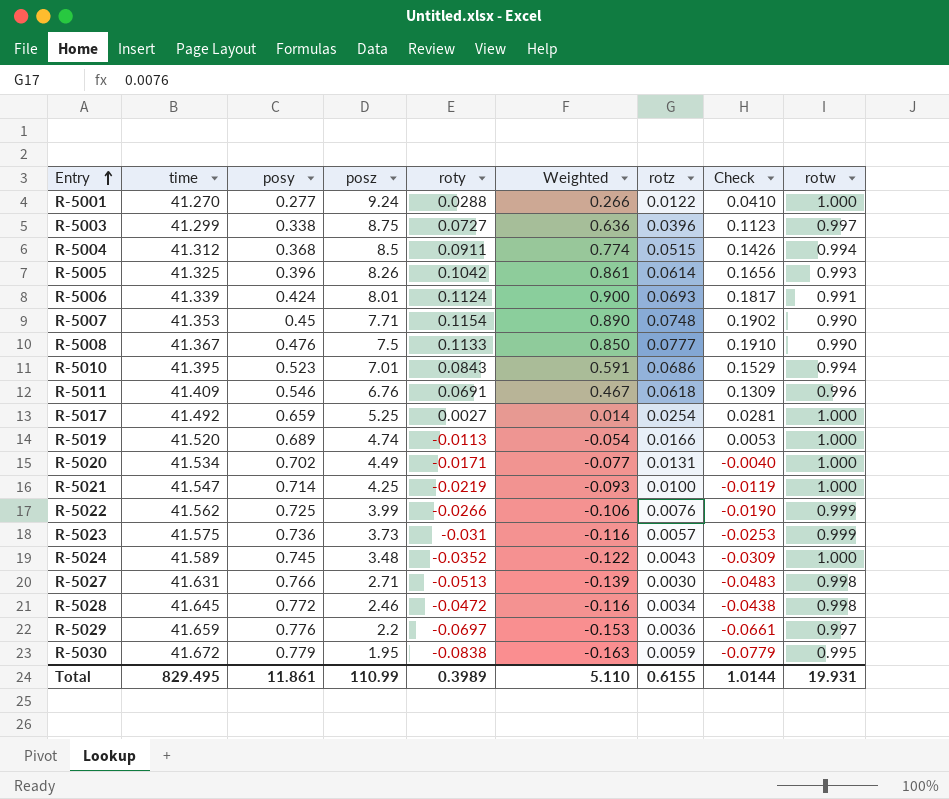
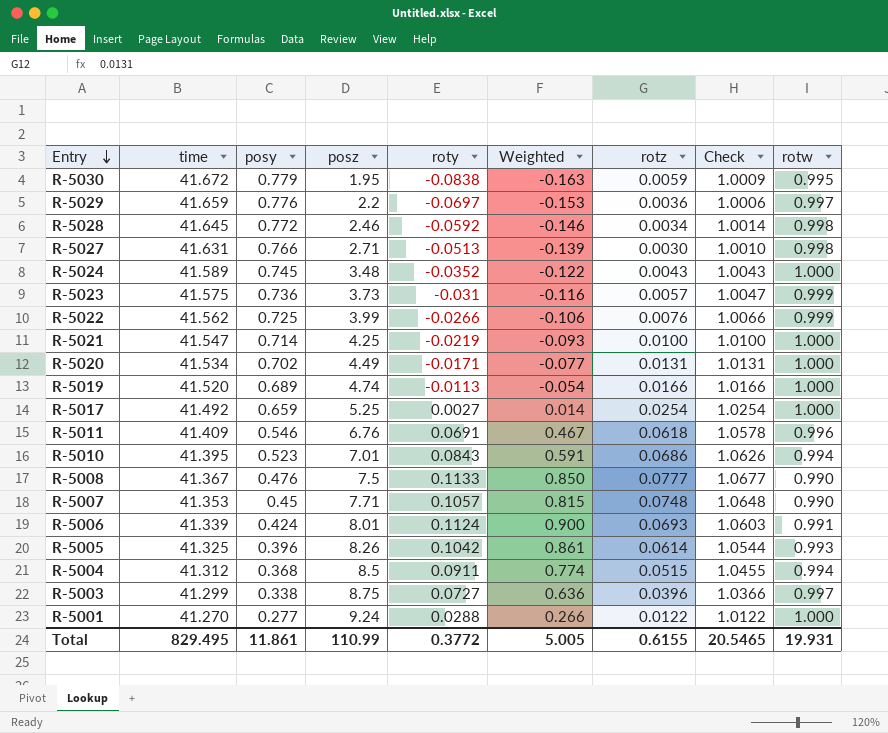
row order: Entry ascending -> Entry descending
column Check | formula: [roty] + [rotz] -> [rotz] + [rotw]
R-5028 | roty: -0.0472 -> -0.0592
R-5028 | Weighted: -0.116 -> -0.146
R-5007 | roty: 0.1154 -> 0.1057
R-5007 | Weighted: 0.890 -> 0.815
Total | roty: 0.3989 -> 0.3772
Total | Weighted: 5.110 -> 5.005
Total | Check: 1.0144 -> 20.5465

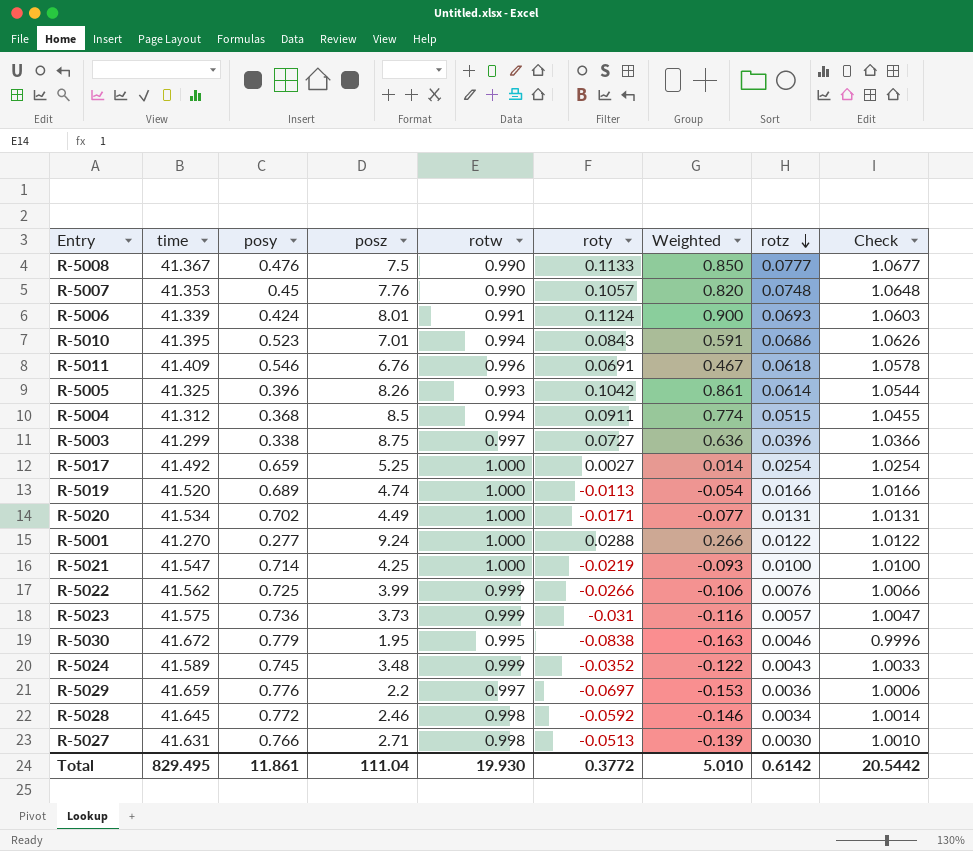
row order: Entry descending -> rotz descending
column rotw | position: 9 -> 5
R-5007 | posz: 7.71 -> 7.76
R-5007 | Weighted: 0.815 -> 0.820
R-5030 | rotz: 0.0059 -> 0.0046
R-5030 | Check: 1.0009 -> 0.9996
R-5024 | rotw: 1.000 -> 0.999
R-5024 | Check: 1.0043 -> 1.0033
Total | posz: 110.99 -> 111.04
Total | rotw: 19.931 -> 19.930
Total | Weighted: 5.005 -> 5.010
Total | rotz: 0.6155 -> 0.6142
Total | Check: 20.5465 -> 20.5442

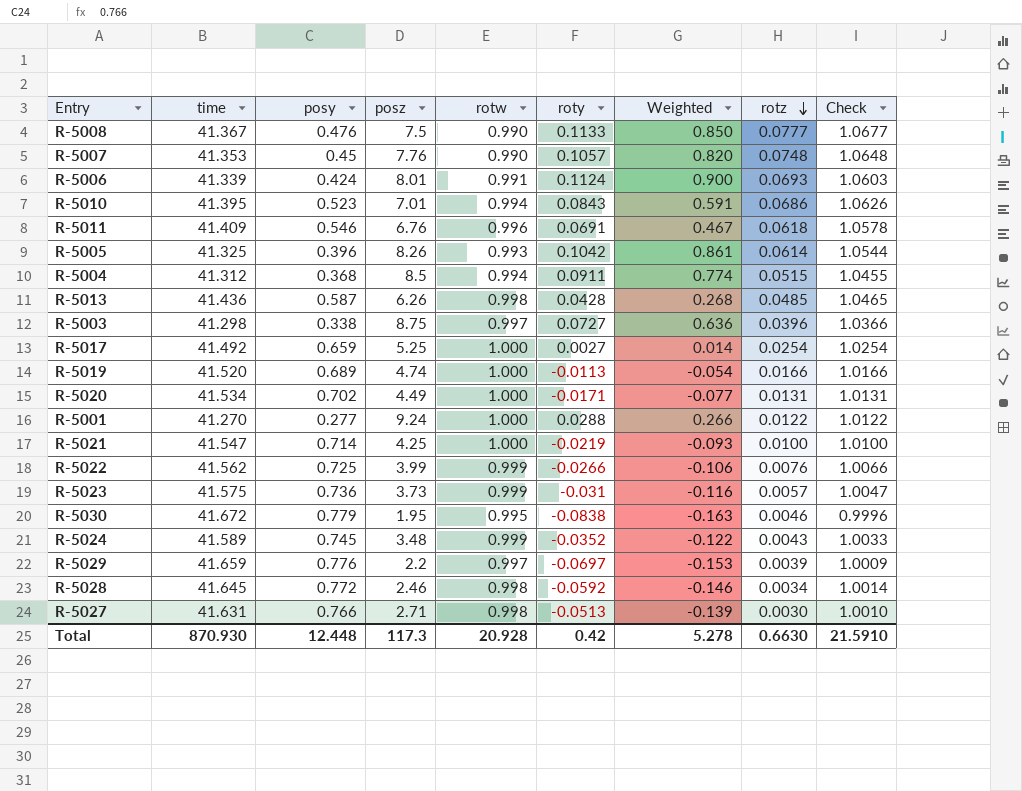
row R-5013: none -> 41.436 | 0.587 | 6.26 | 0.998 | 0.0428 | 0.268 | 0.0485 | 1.0465
R-5003 | time: 41.299 -> 41.298
R-5029 | rotz: 0.0036 -> 0.0039
R-5029 | Check: 1.0006 -> 1.0009
Total | time: 829.495 -> 870.930
Total | posy: 11.861 -> 12.448
Total | posz: 111.04 -> 117.3
Total | rotw: 19.930 -> 20.928
Total | roty: 0.3772 -> 0.42
Total | Weighted: 5.010 -> 5.278
Total | rotz: 0.6142 -> 0.6630
Total | Check: 20.5442 -> 21.5910

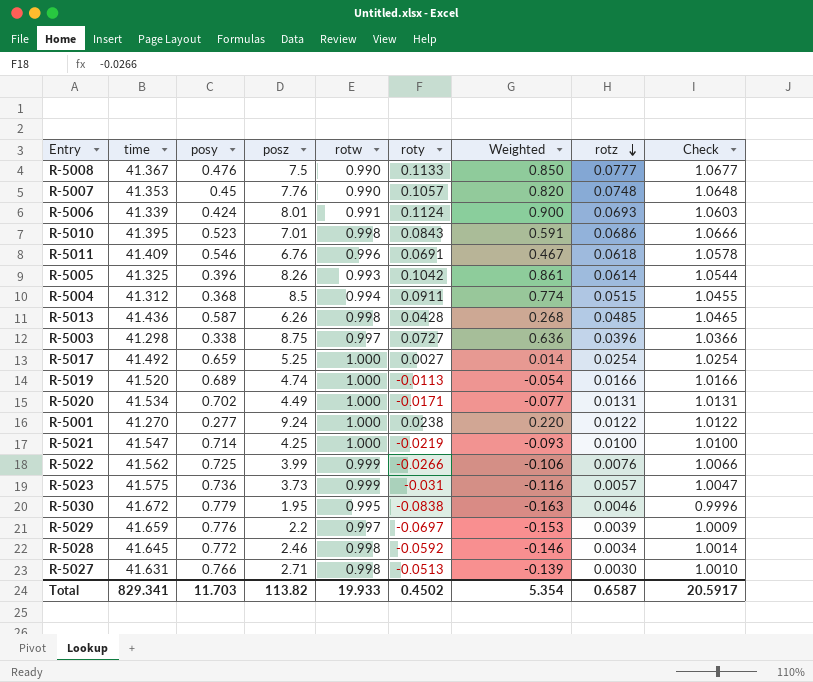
row R-5024: 41.589 | 0.745 | 3.48 | 0.999 | -0.0352 | -0.122 | 0.0043 | 1.0033 -> none
R-5010 | rotw: 0.994 -> 0.998
R-5010 | Check: 1.0626 -> 1.0666
R-5001 | roty: 0.0288 -> 0.0238
R-5001 | Weighted: 0.266 -> 0.220
Total | time: 870.930 -> 829.341
Total | posy: 12.448 -> 11.703
Total | posz: 117.3 -> 113.82
Total | rotw: 20.928 -> 19.933
Total | roty: 0.42 -> 0.4502
Total | Weighted: 5.278 -> 5.354
Total | rotz: 0.6630 -> 0.6587
Total | Check: 21.5910 -> 20.5917

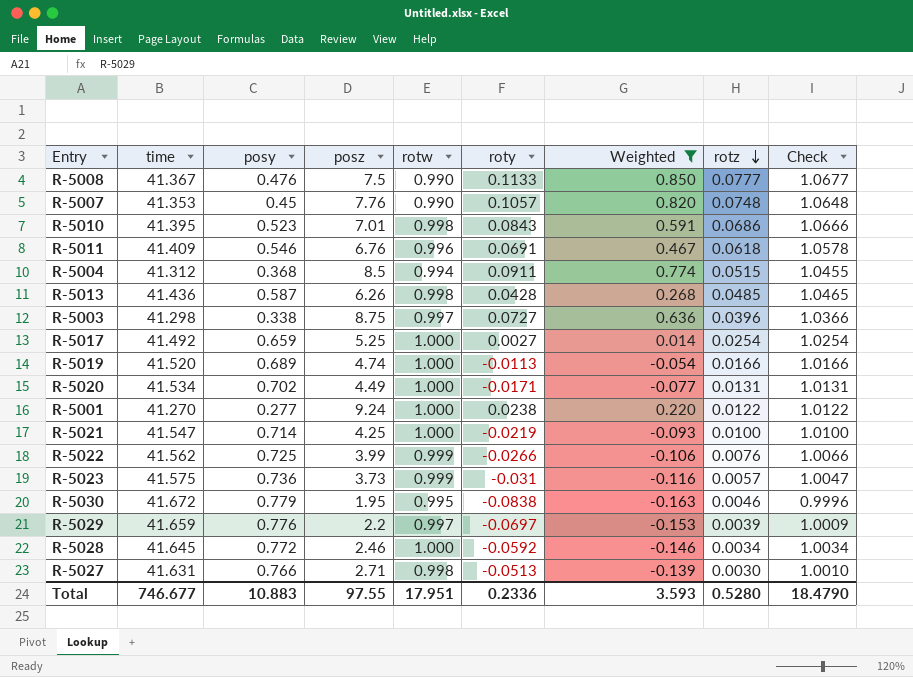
filter: none -> Weighted <= 0.850
R-5028 | rotw: 0.998 -> 1.000
R-5028 | Check: 1.0014 -> 1.0034
Total | time: 829.341 -> 746.677
Total | posy: 11.703 -> 10.883
Total | posz: 113.82 -> 97.55
Total | rotw: 19.933 -> 17.951
Total | roty: 0.4502 -> 0.2336
Total | Weighted: 5.354 -> 3.593
Total | rotz: 0.6587 -> 0.5280
Total | Check: 20.5917 -> 18.4790

